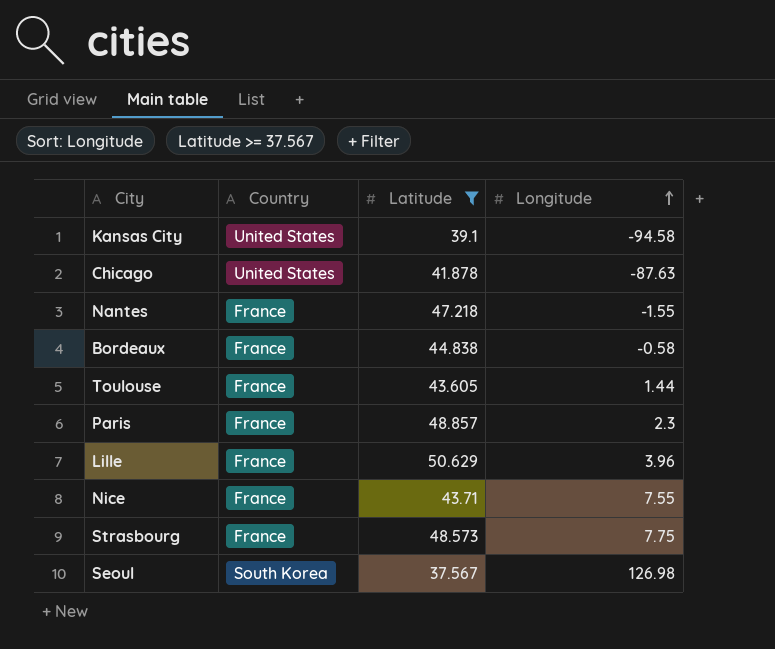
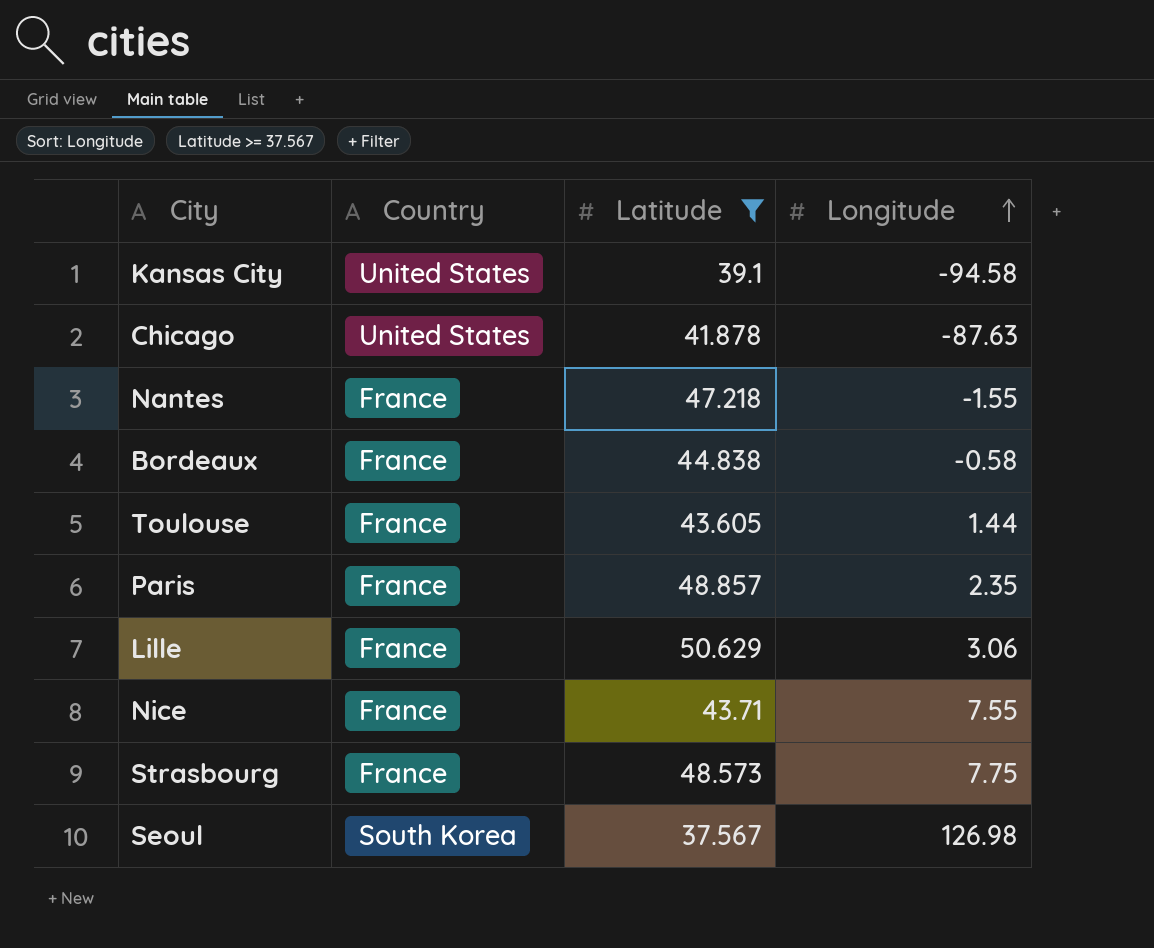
Paris | Longitude: 2.3 -> 2.35
Lille | Longitude: 3.96 -> 3.06

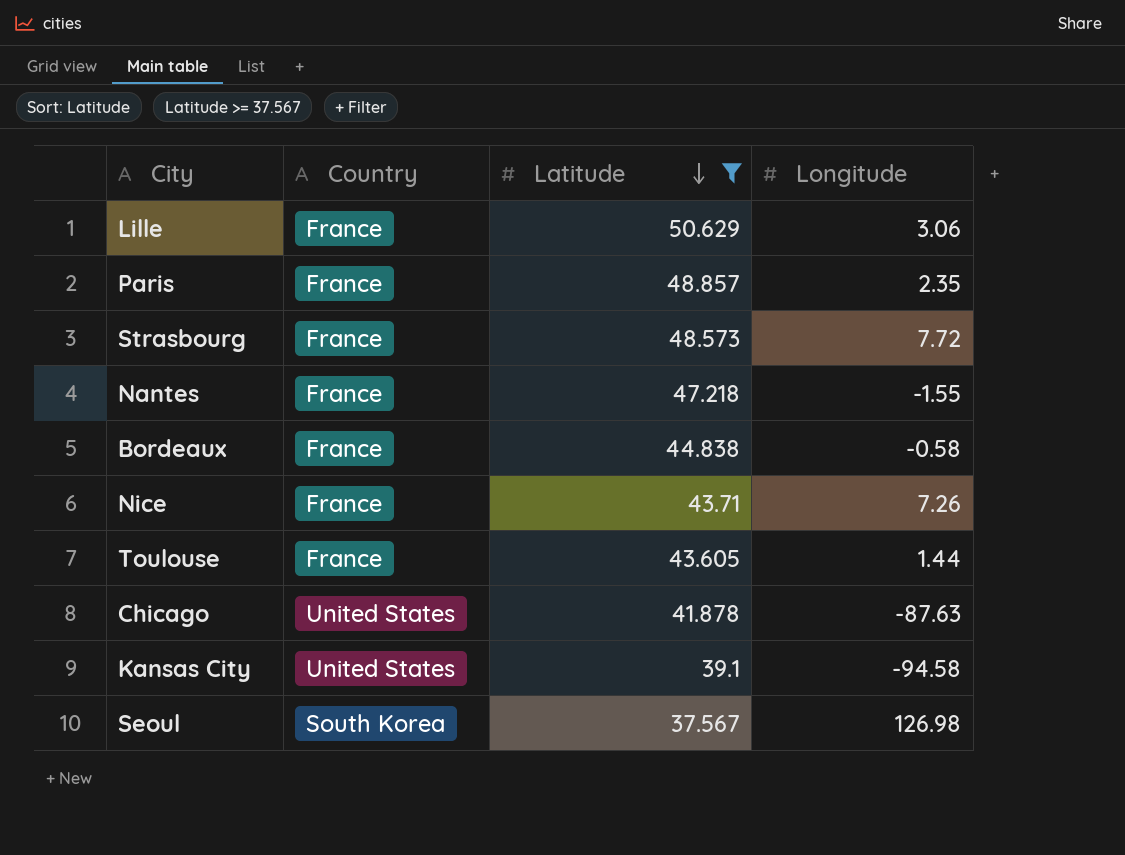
row order: Longitude ascending -> Latitude descending
Strasbourg | Longitude: 7.75 -> 7.72
Nice | Longitude: 7.55 -> 7.26

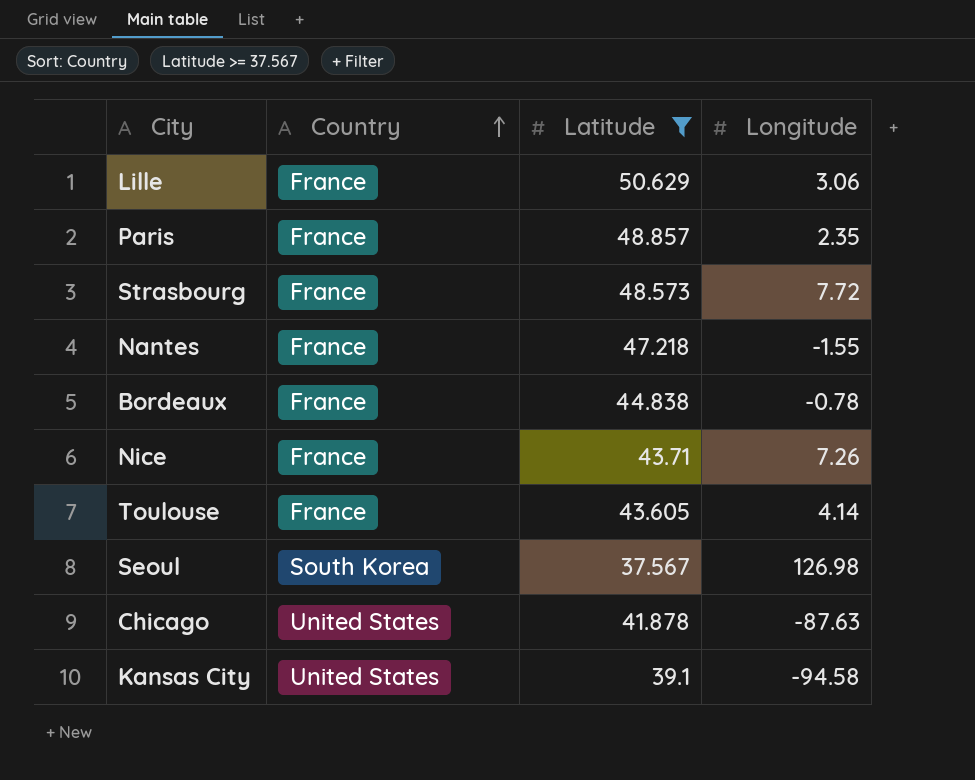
row order: Latitude descending -> Country ascending
Bordeaux | Longitude: -0.58 -> -0.78
Toulouse | Longitude: 1.44 -> 4.14

